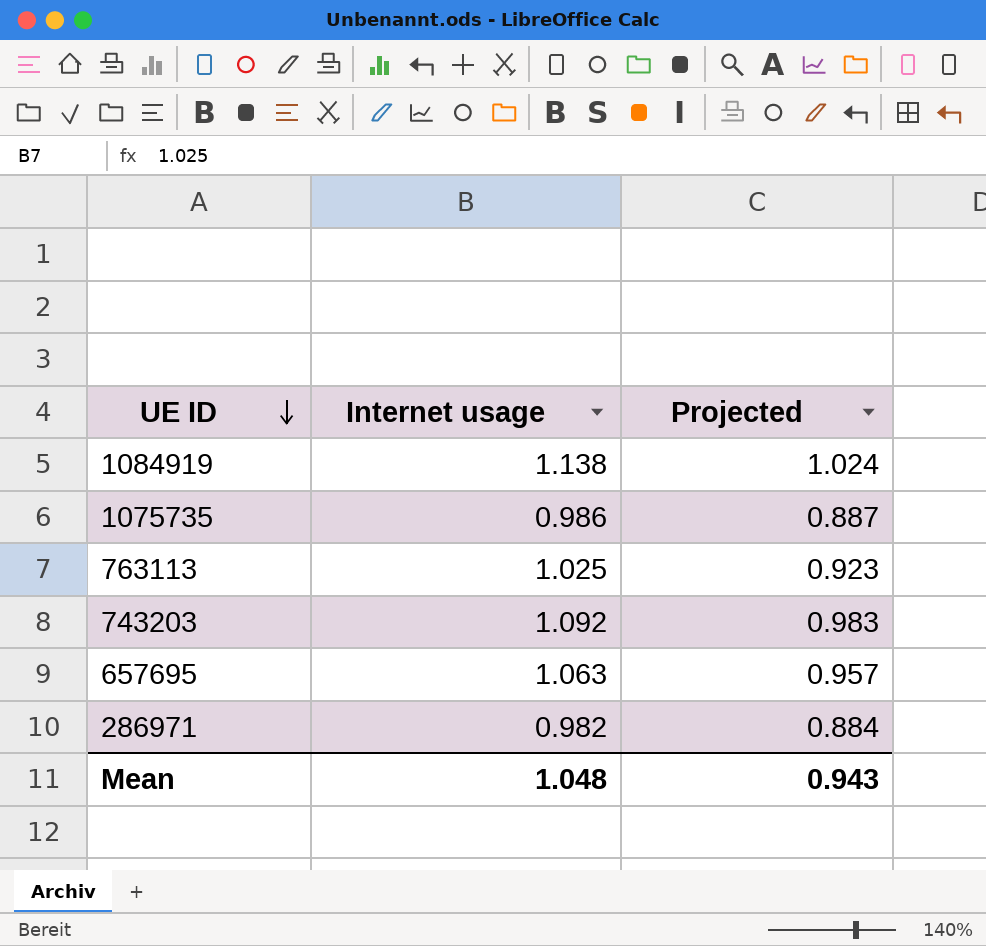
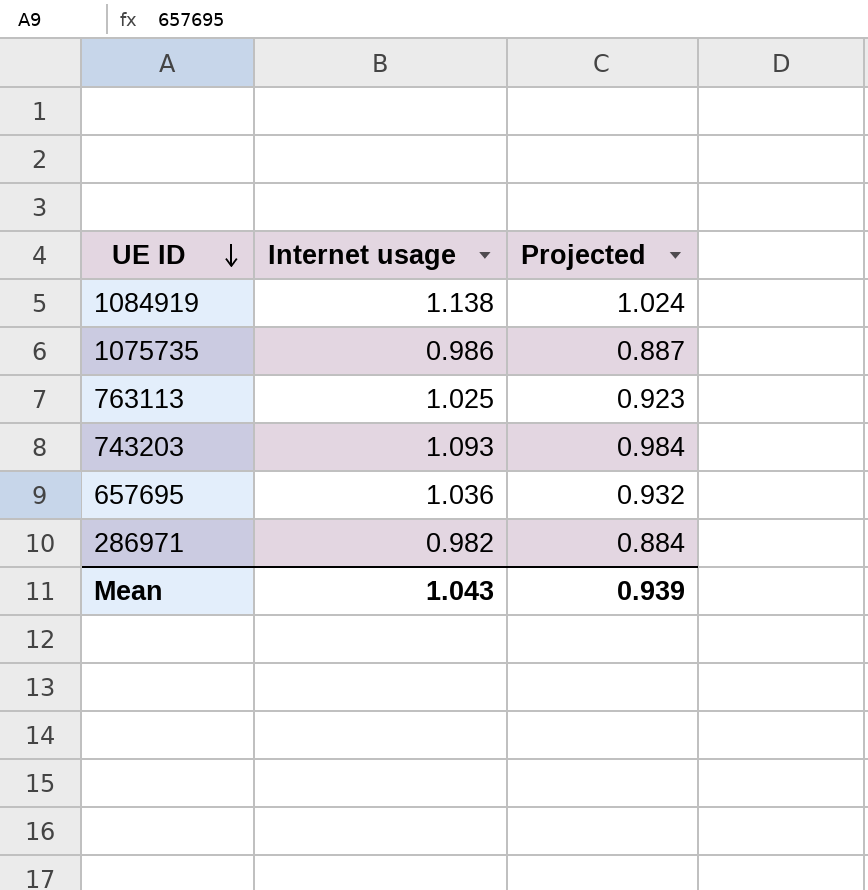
743203 | Internet usage: 1.092 -> 1.093
743203 | Projected: 0.983 -> 0.984
657695 | Internet usage: 1.063 -> 1.036
657695 | Projected: 0.957 -> 0.932
Mean | Internet usage: 1.048 -> 1.043
Mean | Projected: 0.943 -> 0.939

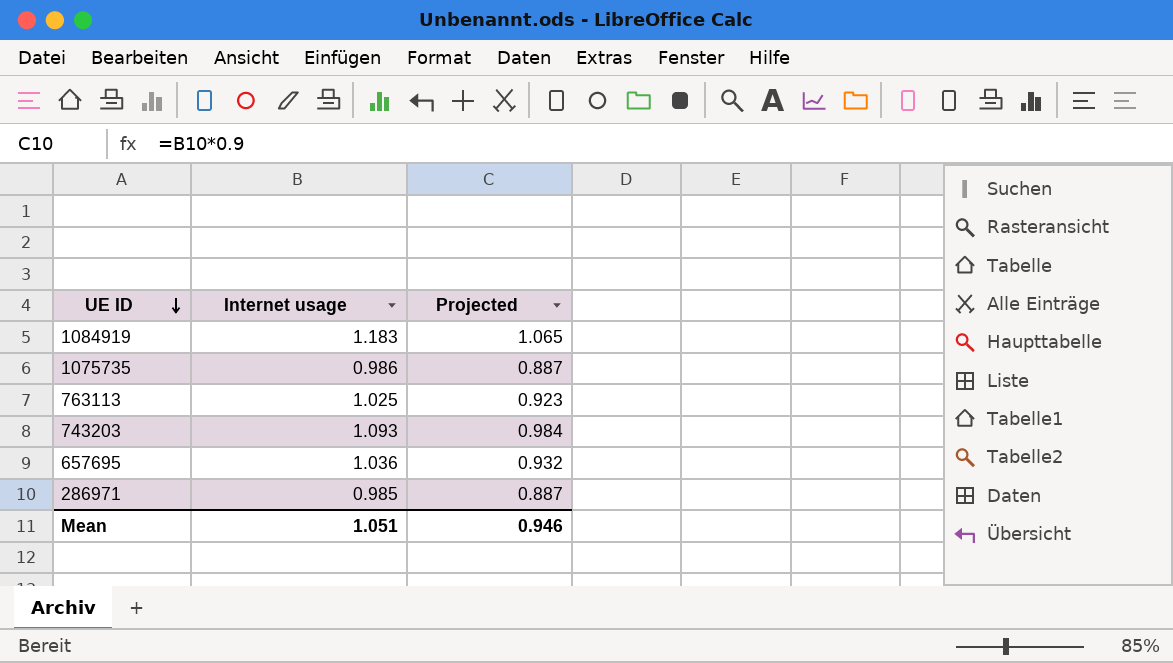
1084919 | Internet usage: 1.138 -> 1.183
1084919 | Projected: 1.024 -> 1.065
286971 | Internet usage: 0.982 -> 0.985
286971 | Projected: 0.884 -> 0.887
Mean | Internet usage: 1.043 -> 1.051
Mean | Projected: 0.939 -> 0.946

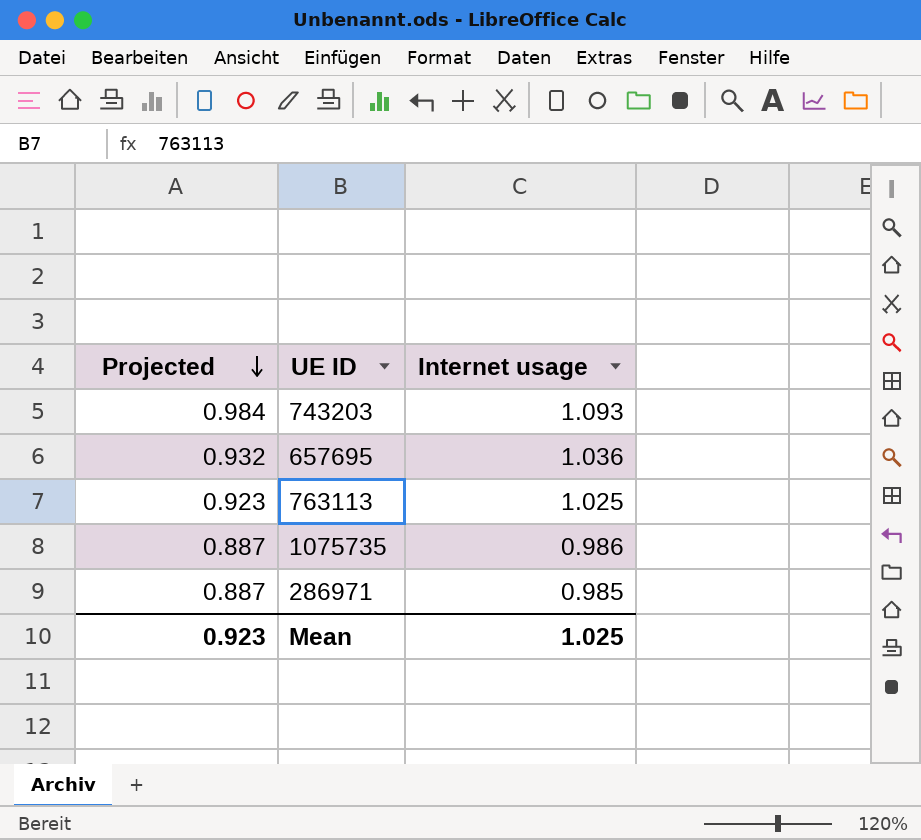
row order: UE ID descending -> Projected descending
column Projected | position: 3 -> 1
row 1084919: 1.183 | 1.065 -> none
Mean | Projected: 0.946 -> 0.923
Mean | Internet usage: 1.051 -> 1.025

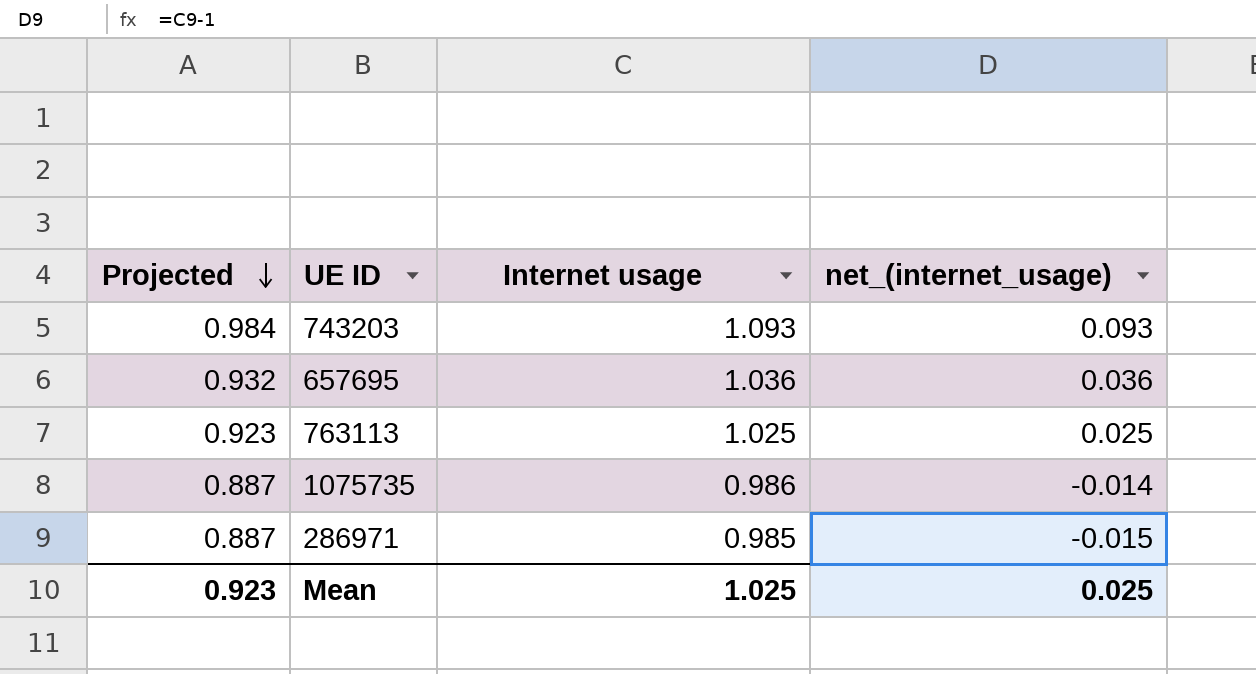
column net_(internet_usage) | formula: none -> [Internet usage] - 1

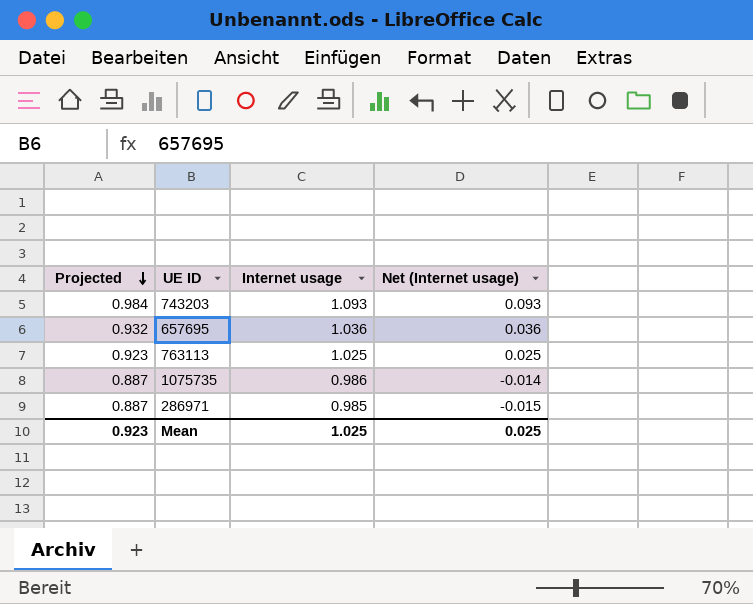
column name: net_(internet_usage) -> Net (Internet usage)

